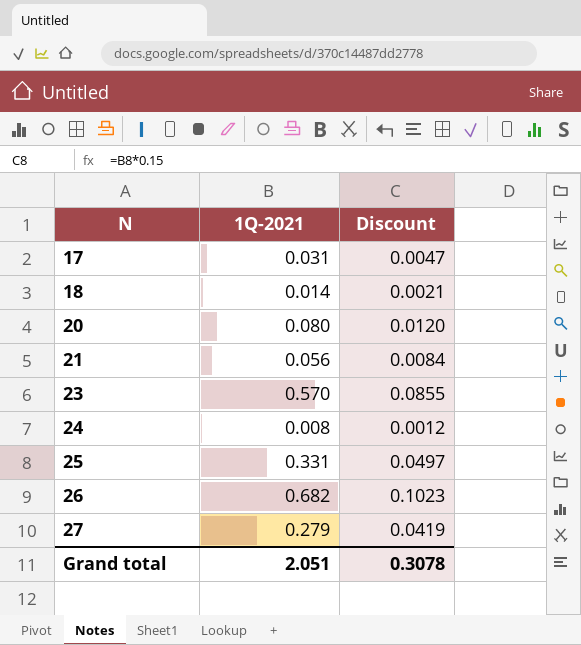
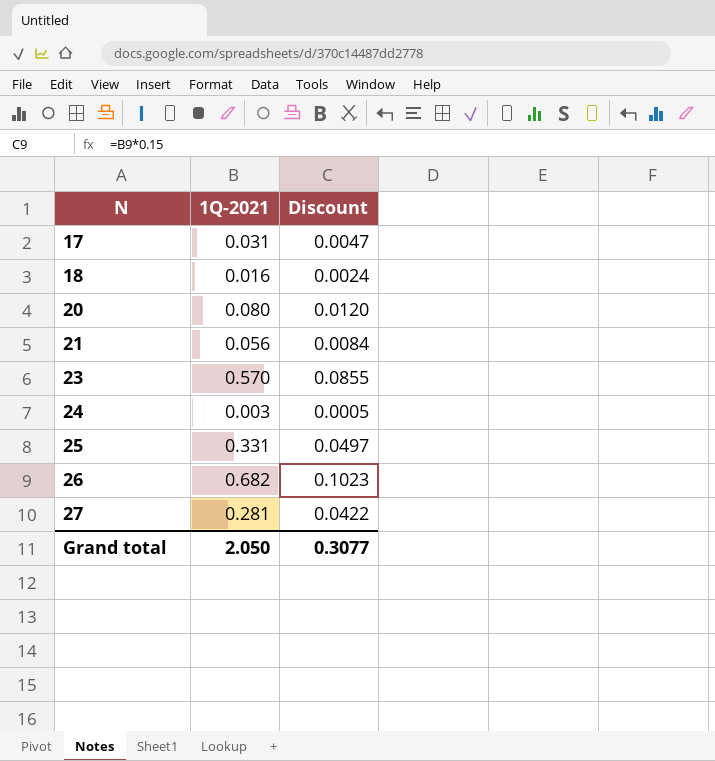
18 | 1Q-2021: 0.014 -> 0.016
18 | Discount: 0.0021 -> 0.0024
24 | 1Q-2021: 0.008 -> 0.003
24 | Discount: 0.0012 -> 0.0005
27 | 1Q-2021: 0.279 -> 0.281
27 | Discount: 0.0419 -> 0.0422
Grand total | 1Q-2021: 2.051 -> 2.050
Grand total | Discount: 0.3078 -> 0.3077

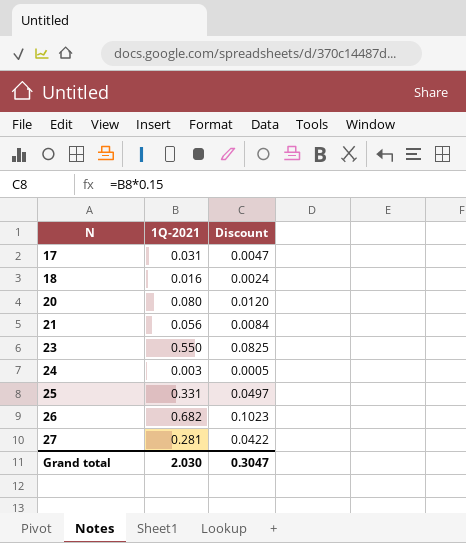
23 | 1Q-2021: 0.570 -> 0.550
23 | Discount: 0.0855 -> 0.0825
Grand total | 1Q-2021: 2.050 -> 2.030
Grand total | Discount: 0.3077 -> 0.3047

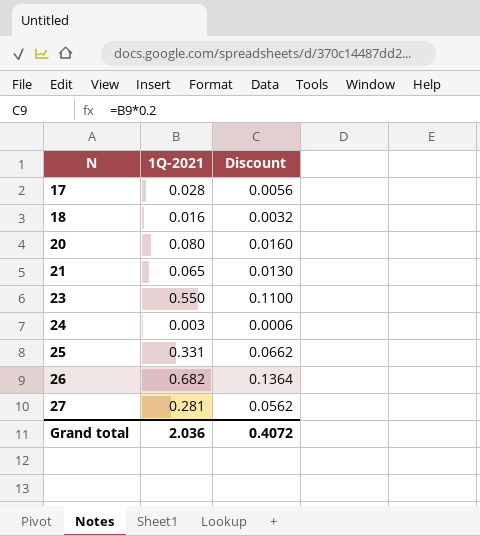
column Discount | formula: [1Q-2021] * 0.15 -> [1Q-2021] * 0.2
17 | 1Q-2021: 0.031 -> 0.028
21 | 1Q-2021: 0.056 -> 0.065
Grand total | 1Q-2021: 2.030 -> 2.036
Grand total | Discount: 0.3047 -> 0.4072

